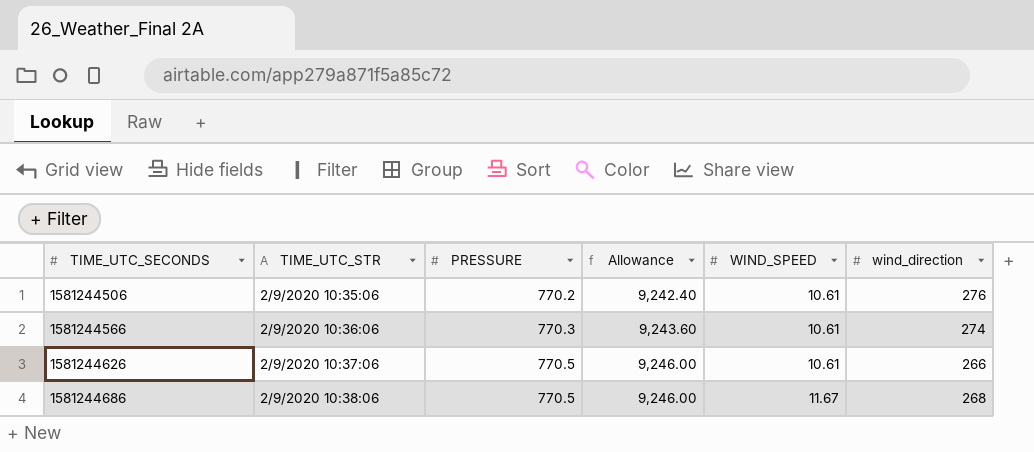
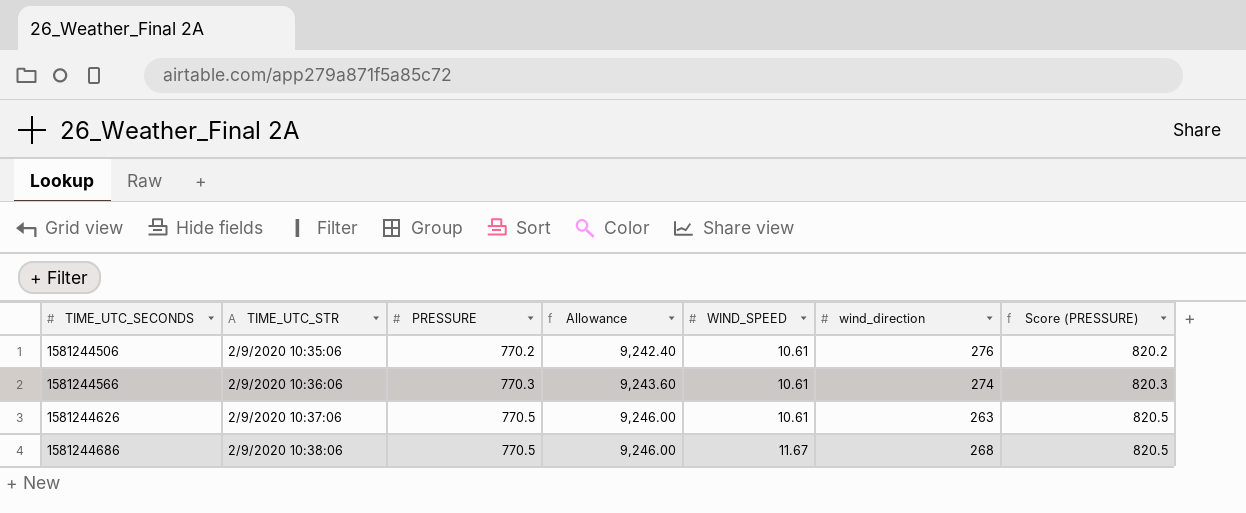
column Score (PRESSURE) | formula: none -> [PRESSURE] + 50
1581244626 | wind_direction: 266 -> 263

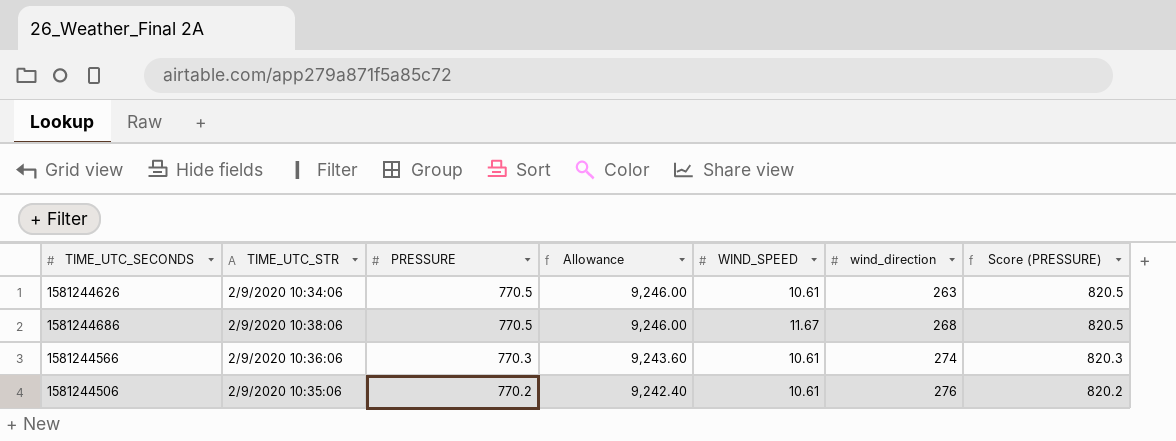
row order: TIME_UTC_SECONDS ascending -> PRESSURE descending
1581244626 | TIME_UTC_STR: 2/9/2020 10:37:06 -> 2/9/2020 10:34:06

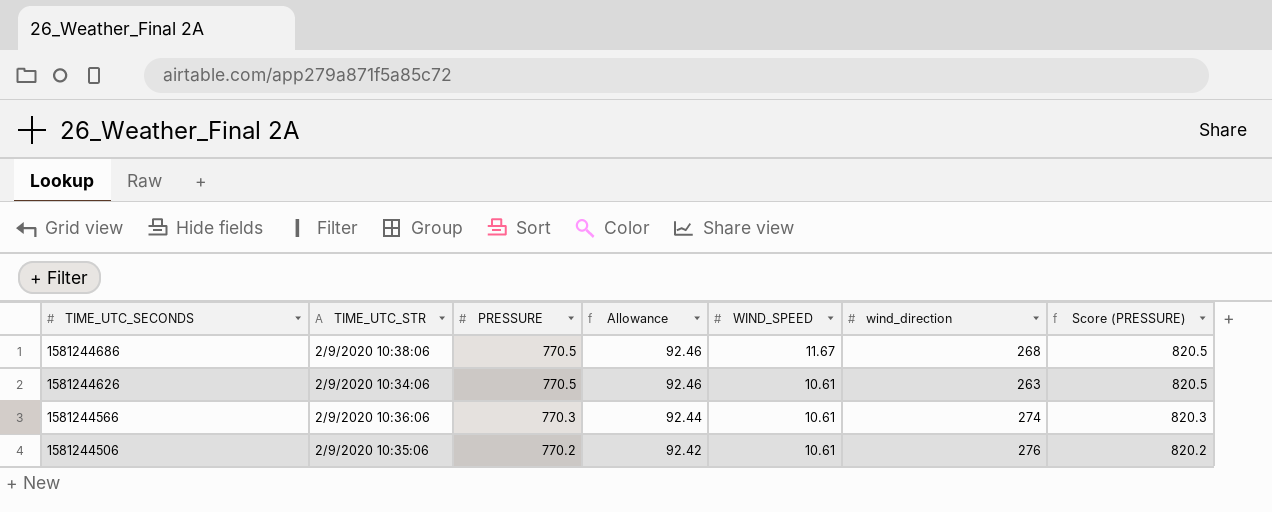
row order: PRESSURE descending -> TIME_UTC_SECONDS descending
column Allowance | formula: [PRESSURE] * 12 -> [PRESSURE] * 0.12

